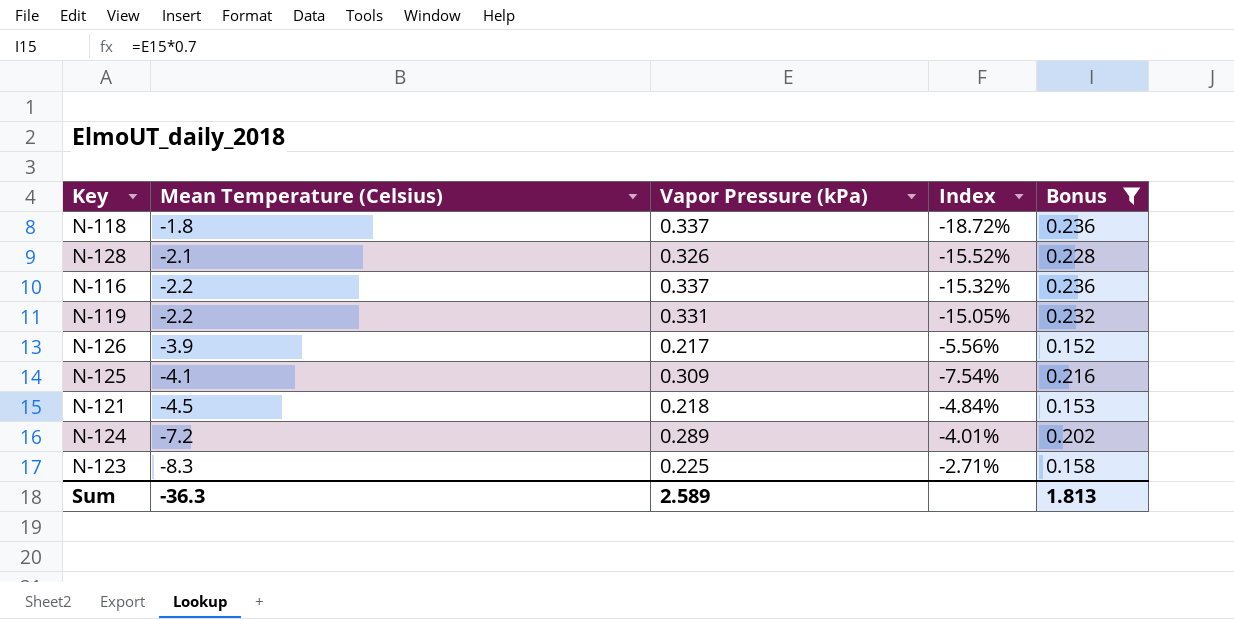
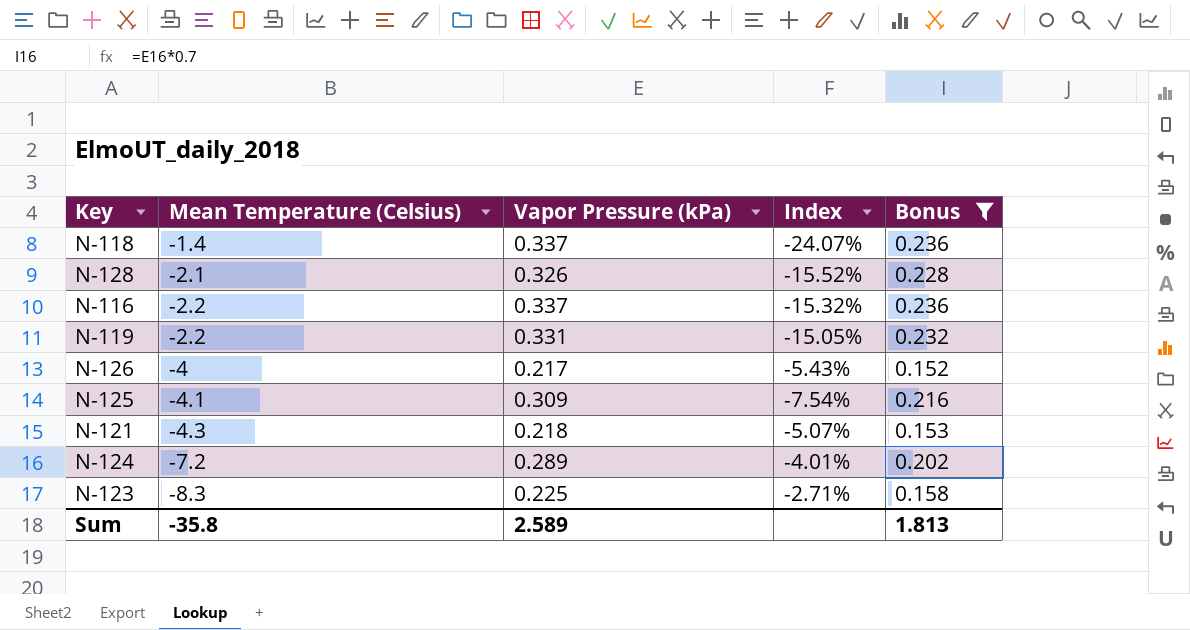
N-118 | Mean Temperature (Celsius): -1.8 -> -1.4
N-118 | Index: -18.72% -> -24.07%
N-126 | Mean Temperature (Celsius): -3.9 -> -4
N-126 | Index: -5.56% -> -5.43%
N-121 | Mean Temperature (Celsius): -4.5 -> -4.3
N-121 | Index: -4.84% -> -5.07%
Sum | Mean Temperature (Celsius): -36.3 -> -35.8

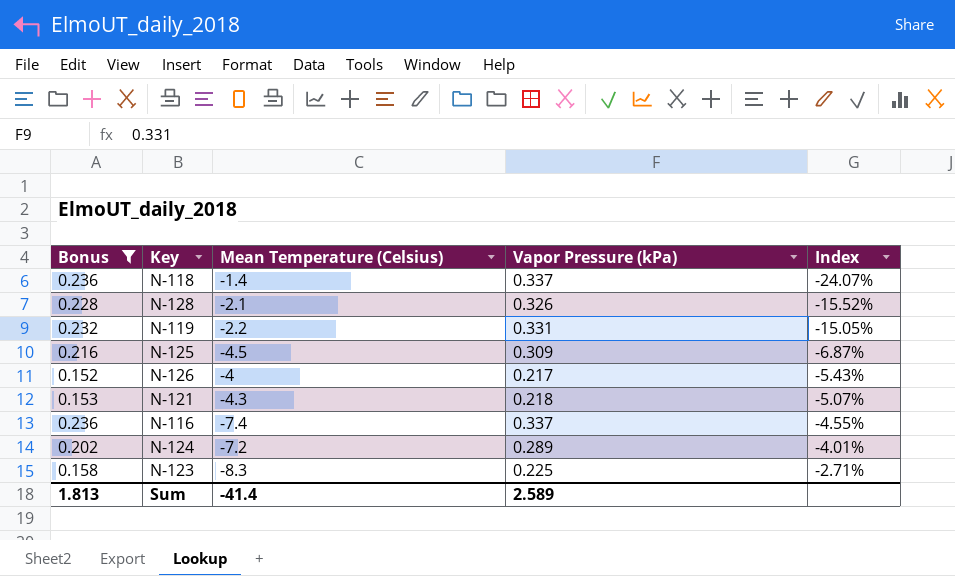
row order: Mean Temperature (Celsius) descending -> Index ascending
column Bonus | position: 5 -> 1
N-125 | Mean Temperature (Celsius): -4.1 -> -4.5
N-125 | Index: -7.54% -> -6.87%
N-116 | Mean Temperature (Celsius): -2.2 -> -7.4
N-116 | Index: -15.32% -> -4.55%
Sum | Mean Temperature (Celsius): -35.8 -> -41.4

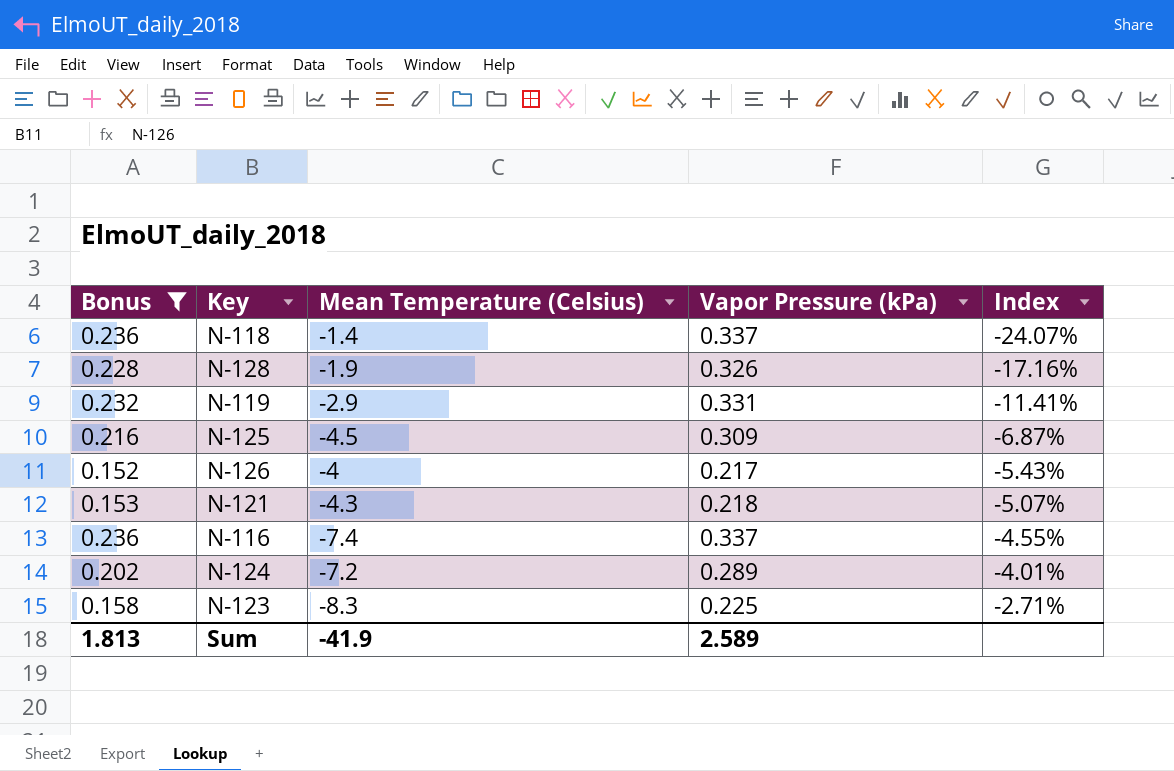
N-128 | Mean Temperature (Celsius): -2.1 -> -1.9
N-128 | Index: -15.52% -> -17.16%
N-119 | Mean Temperature (Celsius): -2.2 -> -2.9
N-119 | Index: -15.05% -> -11.41%
Sum | Mean Temperature (Celsius): -41.4 -> -41.9

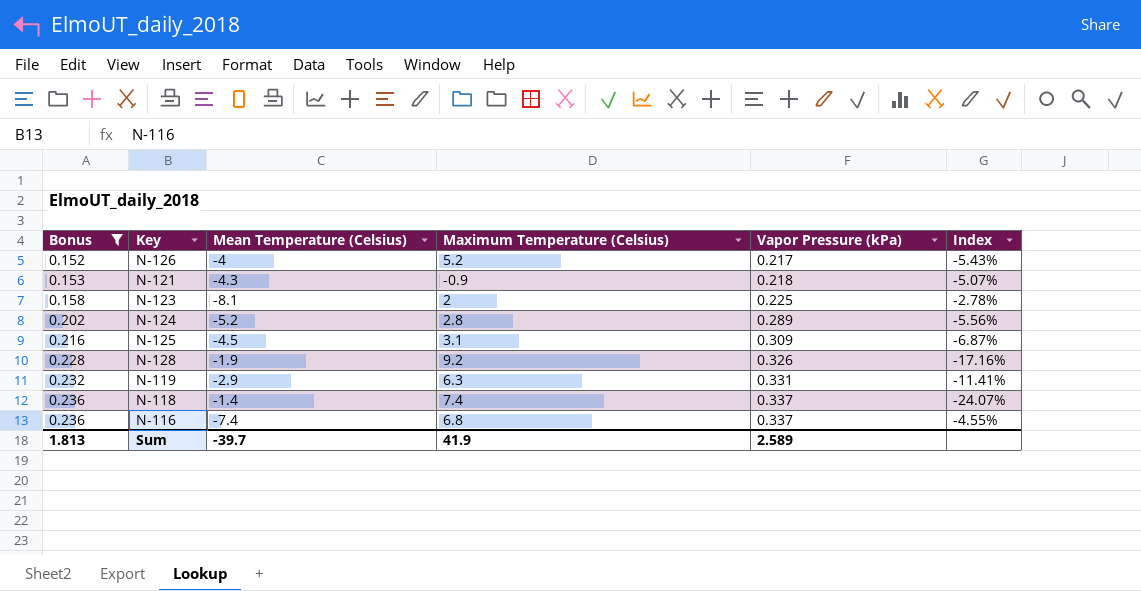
row order: Index ascending -> Bonus ascending
column Maximum Temperature (Celsius) | position: none -> 4
N-123 | Mean Temperature (Celsius): -8.3 -> -8.1
N-123 | Index: -2.71% -> -2.78%
N-124 | Mean Temperature (Celsius): -7.2 -> -5.2
N-124 | Index: -4.01% -> -5.56%
Sum | Mean Temperature (Celsius): -41.9 -> -39.7

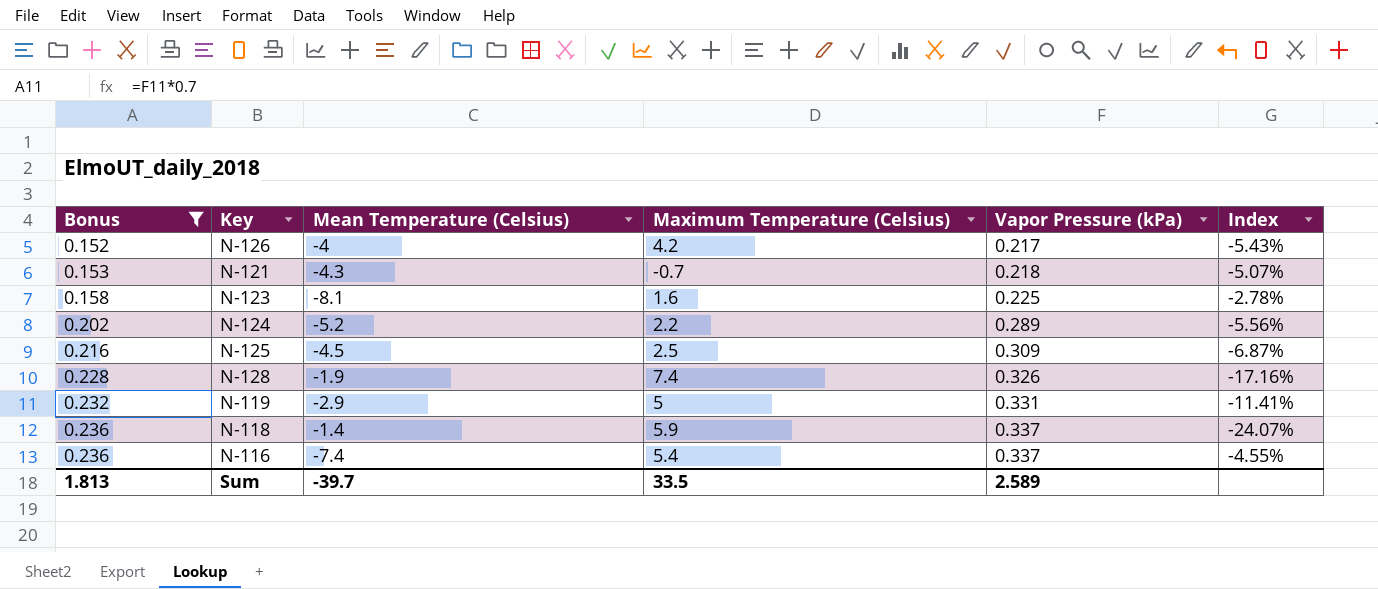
N-126 | Maximum Temperature (Celsius): 5.2 -> 4.2
N-121 | Maximum Temperature (Celsius): -0.9 -> -0.7
N-123 | Maximum Temperature (Celsius): 2 -> 1.6
N-124 | Maximum Temperature (Celsius): 2.8 -> 2.2
N-125 | Maximum Temperature (Celsius): 3.1 -> 2.5
N-128 | Maximum Temperature (Celsius): 9.2 -> 7.4
N-119 | Maximum Temperature (Celsius): 6.3 -> 5
N-118 | Maximum Temperature (Celsius): 7.4 -> 5.9
N-116 | Maximum Temperature (Celsius): 6.8 -> 5.4
Sum | Maximum Temperature (Celsius): 41.9 -> 33.5

